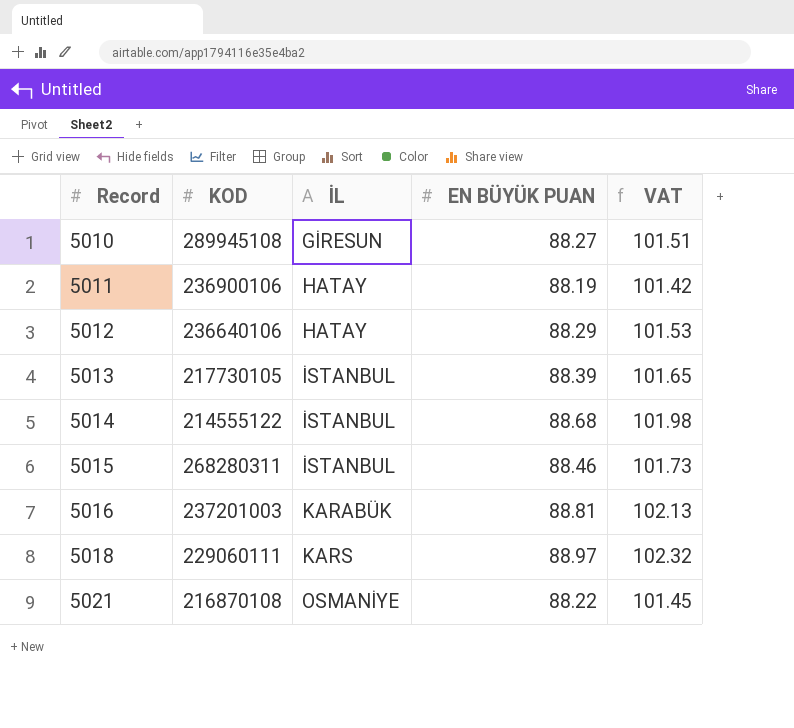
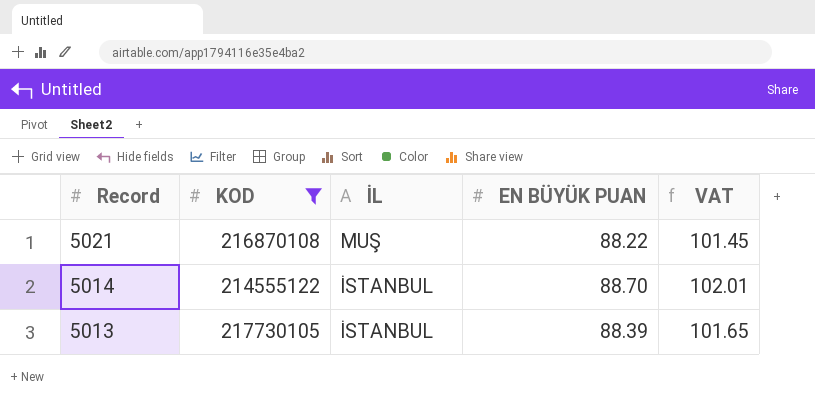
filter: none -> KOD <= 217730105
row order: Record ascending -> Record descending
5021 | İL: OSMANİYE -> MUŞ
5014 | EN BÜYÜK PUAN: 88.68 -> 88.70
5014 | VAT: 101.98 -> 102.01

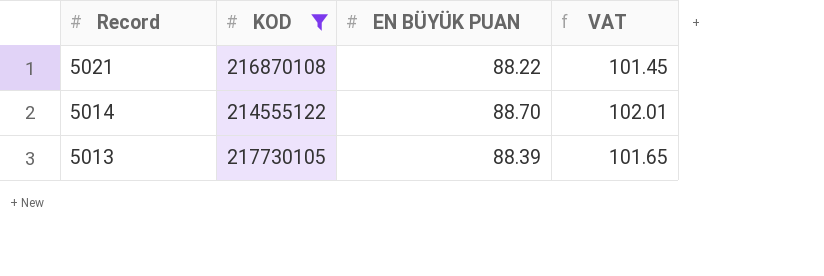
column İL | position: 3 -> none

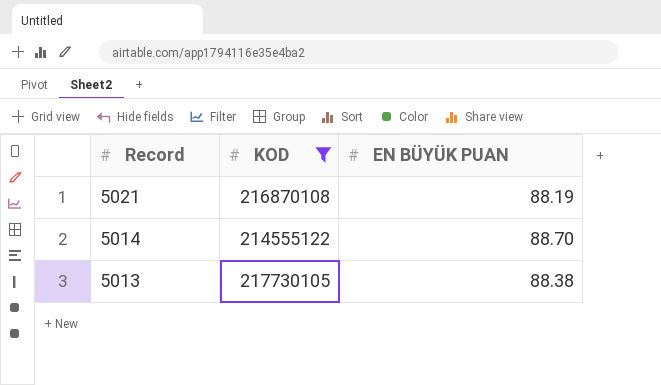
column VAT | formula: [EN BÜYÜK PUAN] * 1.15 -> none
5021 | EN BÜYÜK PUAN: 88.22 -> 88.19
5013 | EN BÜYÜK PUAN: 88.39 -> 88.38

